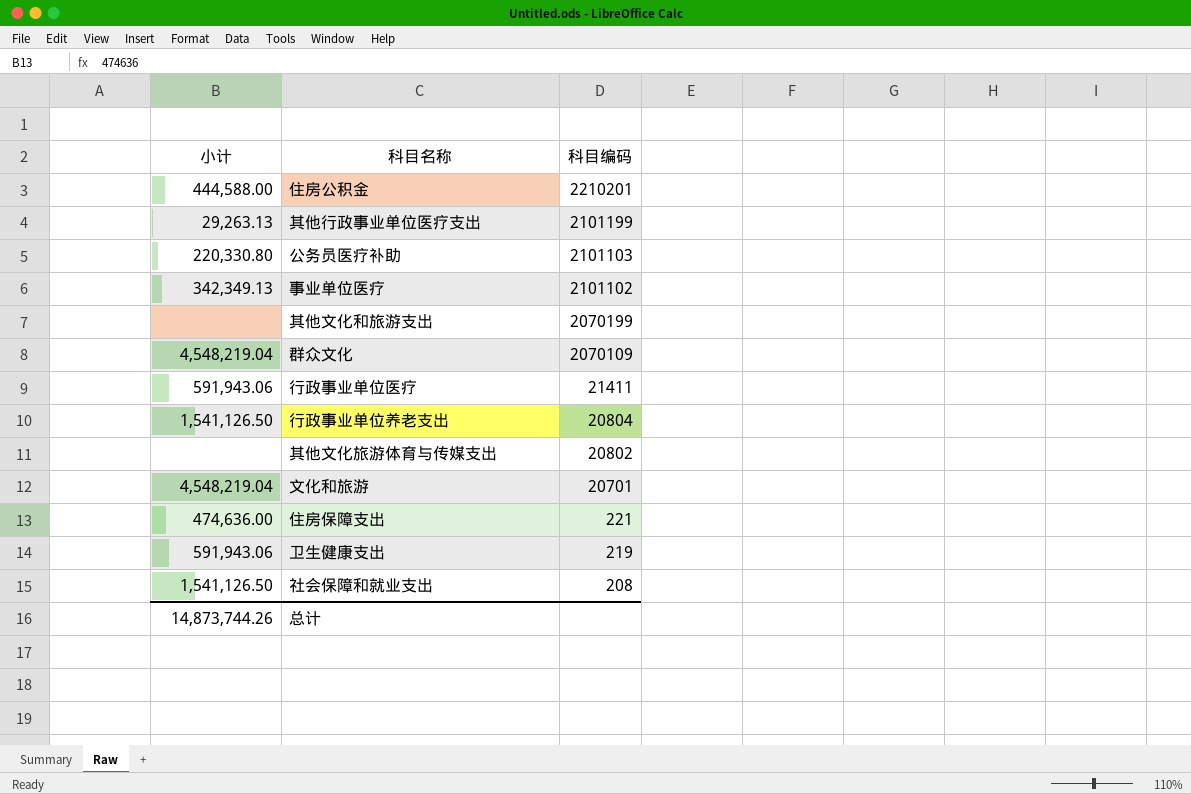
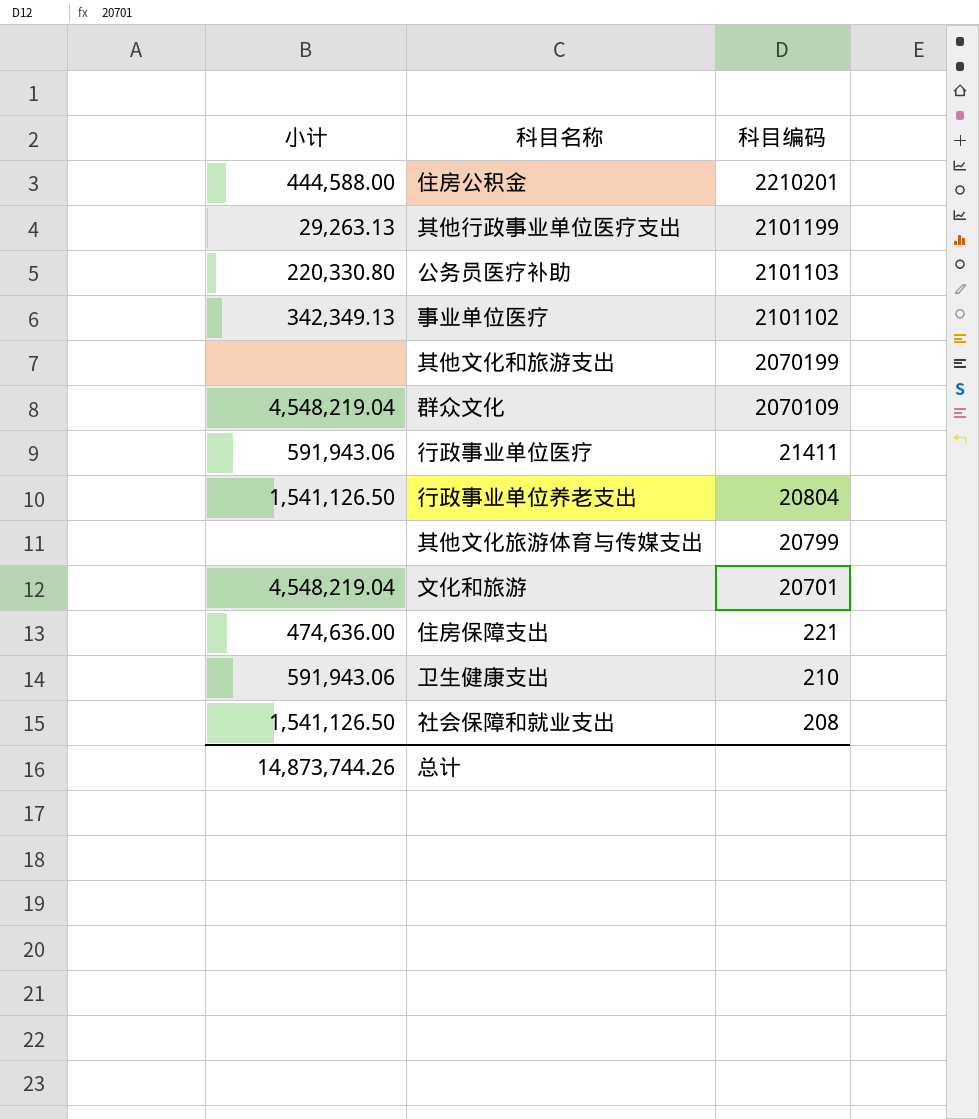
其他文化旅游体育与传媒支出 | 科目编码: 20802 -> 20799
卫生健康支出 | 科目编码: 219 -> 210

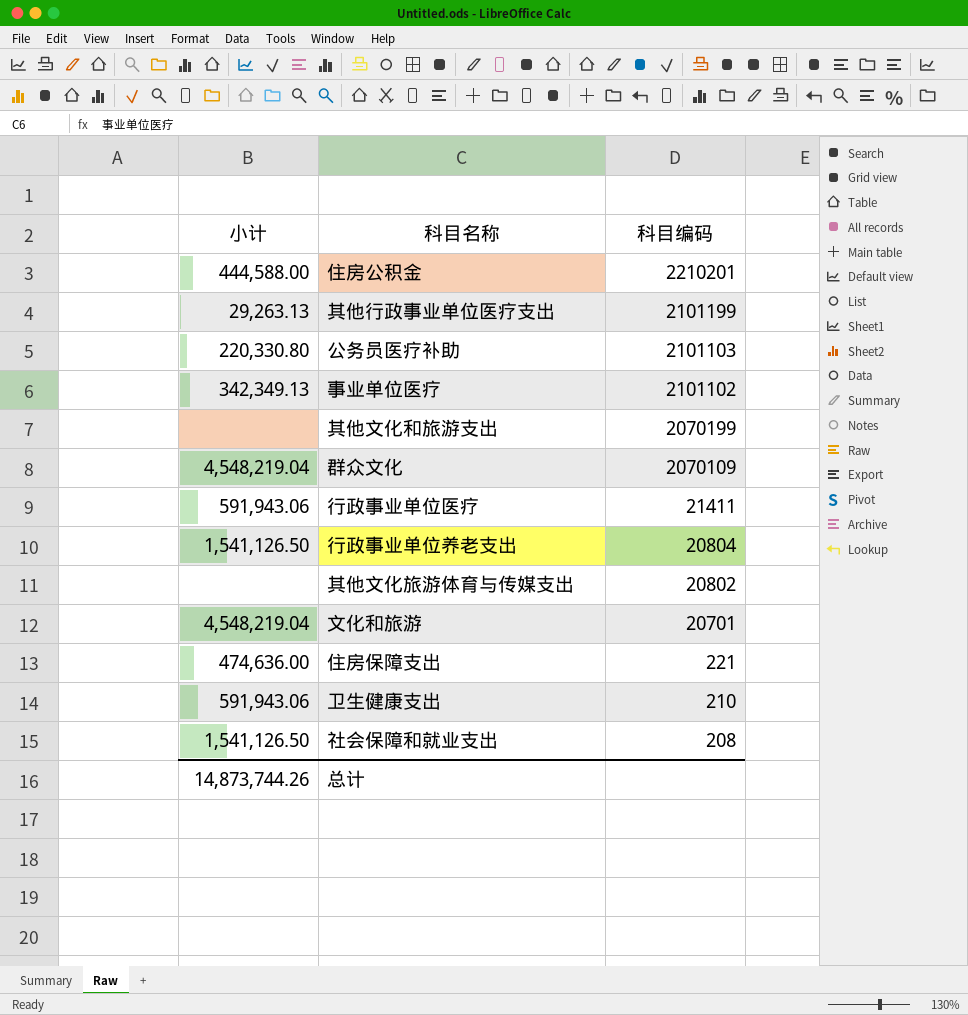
其他文化旅游体育与传媒支出 | 科目编码: 20799 -> 20802

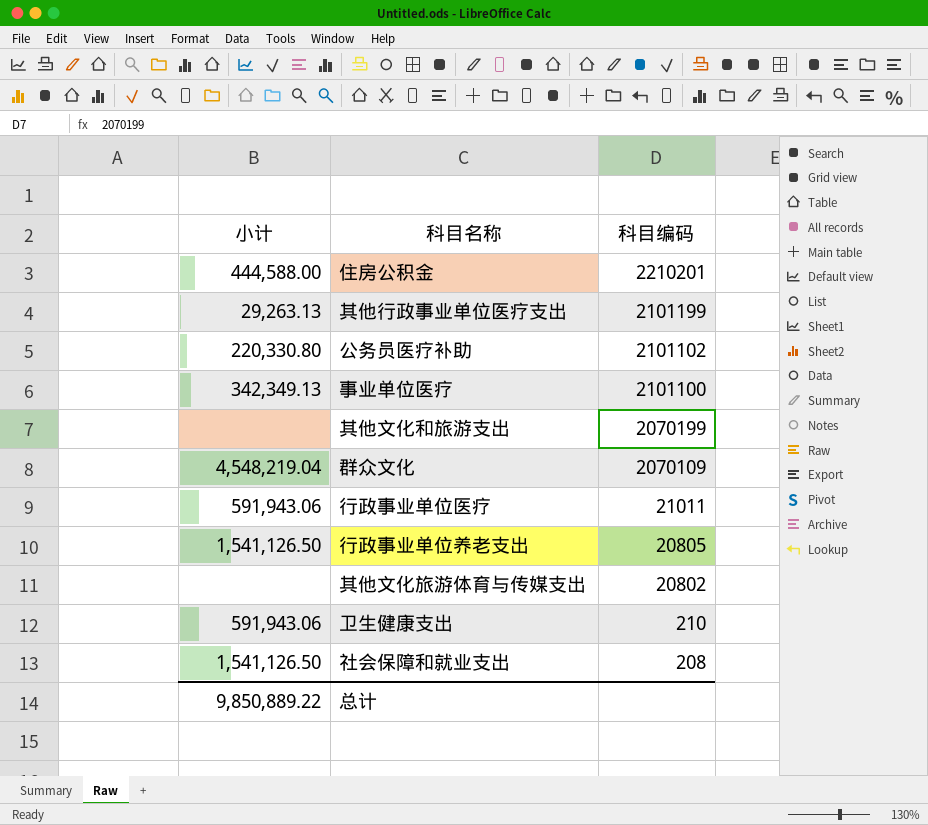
row 文化和旅游: 4,548,219.04 | 20701 -> none
row 住房保障支出: 474,636.00 | 221 -> none
公务员医疗补助 | 科目编码: 2101103 -> 2101102
事业单位医疗 | 科目编码: 2101102 -> 2101100
行政事业单位医疗 | 科目编码: 21411 -> 21011
行政事业单位养老支出 | 科目编码: 20804 -> 20805
总计 | 小计: 14,873,744.26 -> 9,850,889.22

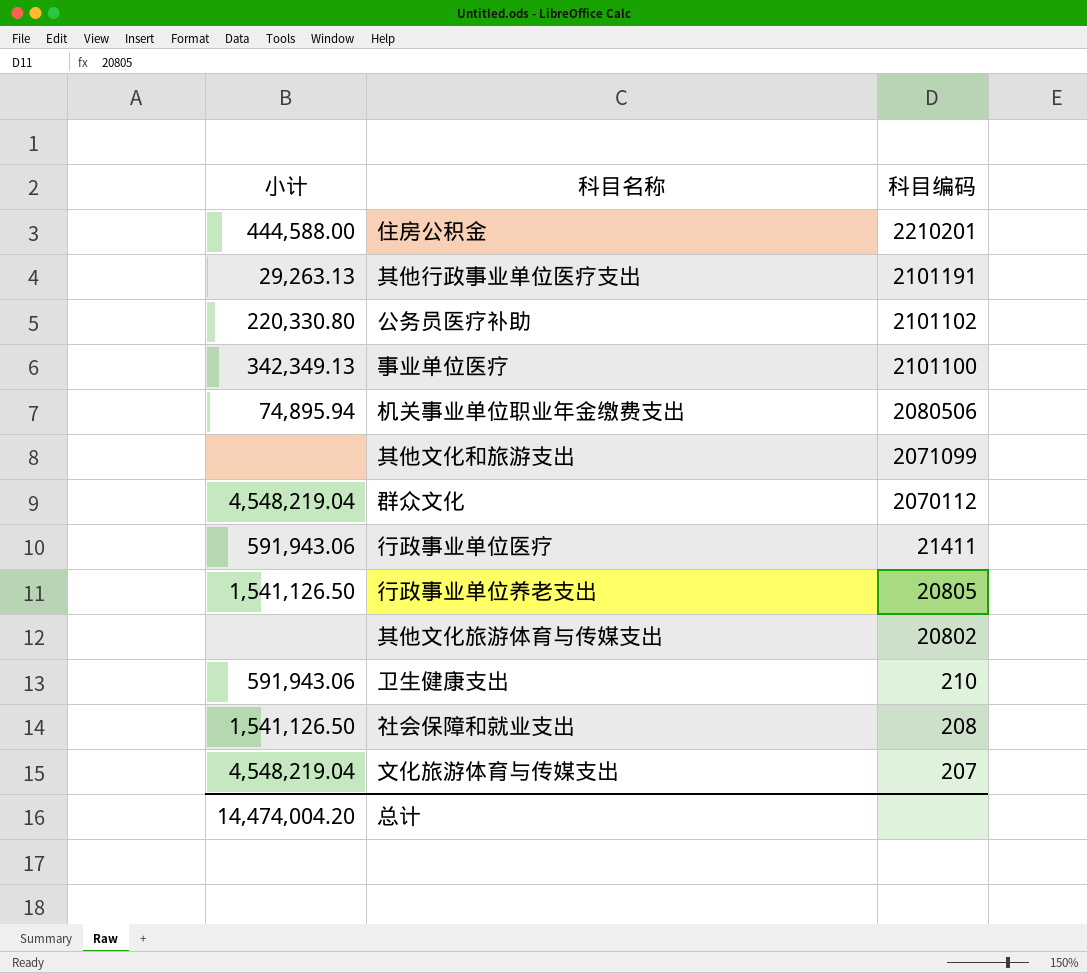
其他行政事业单位医疗支出 | 科目编码: 2101199 -> 2101191
row 机关事业单位职业年金缴费支出: none -> 74,895.94 | 2080506
其他文化和旅游支出 | 科目编码: 2070199 -> 2071099
群众文化 | 科目编码: 2070109 -> 2070112
行政事业单位医疗 | 科目编码: 21011 -> 21411
row 文化旅游体育与传媒支出: none -> 4,548,219.04 | 207
总计 | 小计: 9,850,889.22 -> 14,474,004.20

